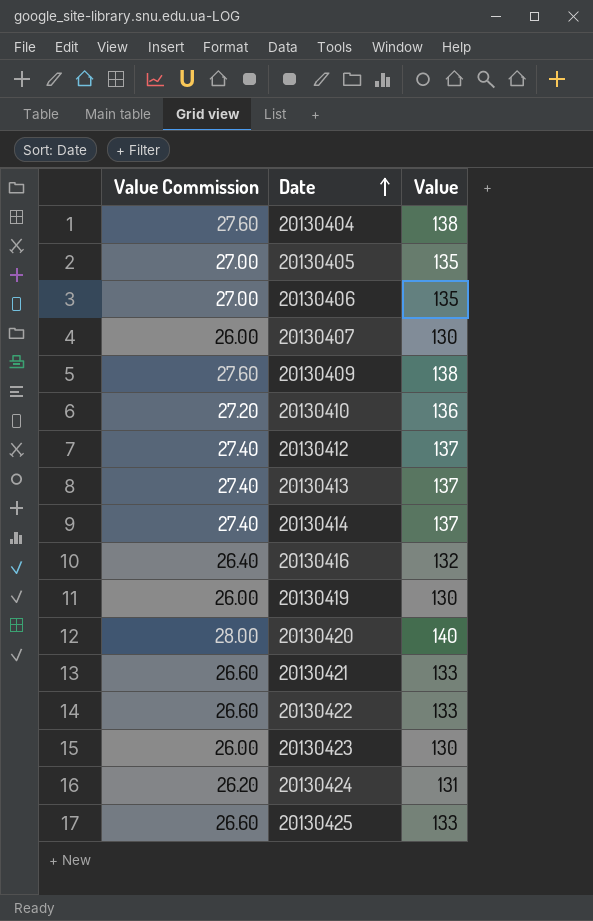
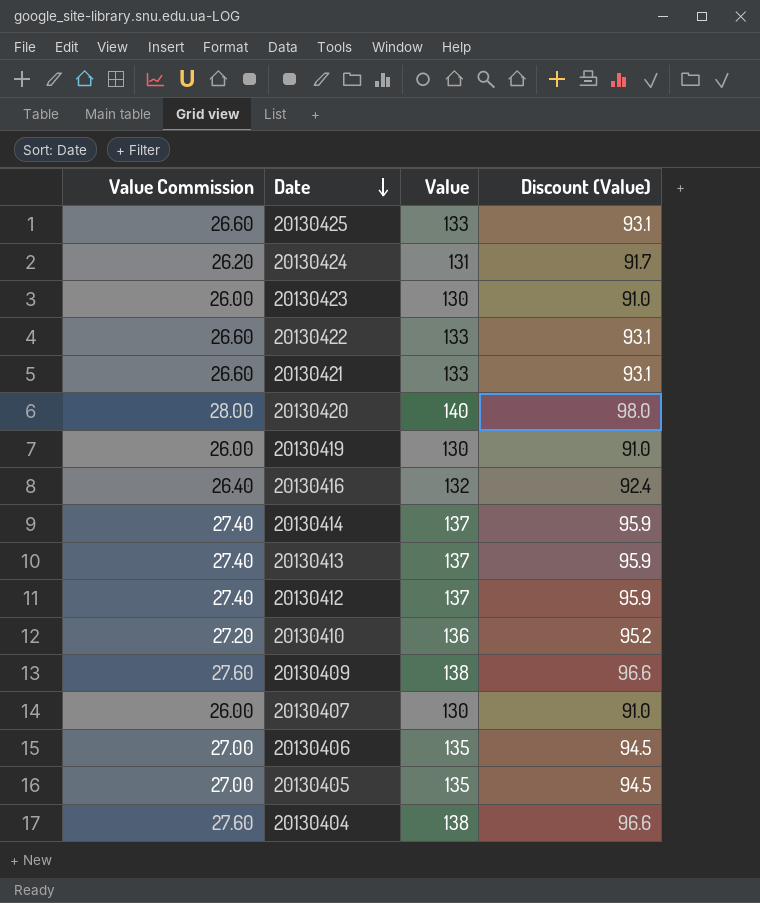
row order: Date ascending -> Date descending
column Discount (Value) | formula: none -> [Value] * 0.7

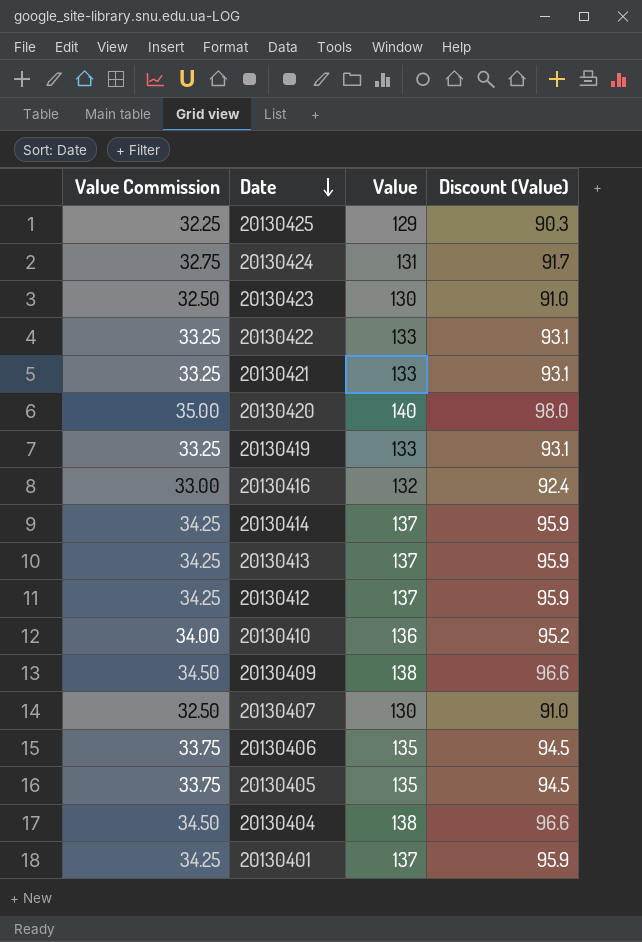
column Value Commission | formula: [Value] * 0.2 -> [Value] * 0.25
20130425 | Value: 133 -> 129
20130425 | Discount (Value): 93.1 -> 90.3
20130419 | Value: 130 -> 133
20130419 | Discount (Value): 91.0 -> 93.1
row 20130401: none -> 34.25 | 137 | 95.9

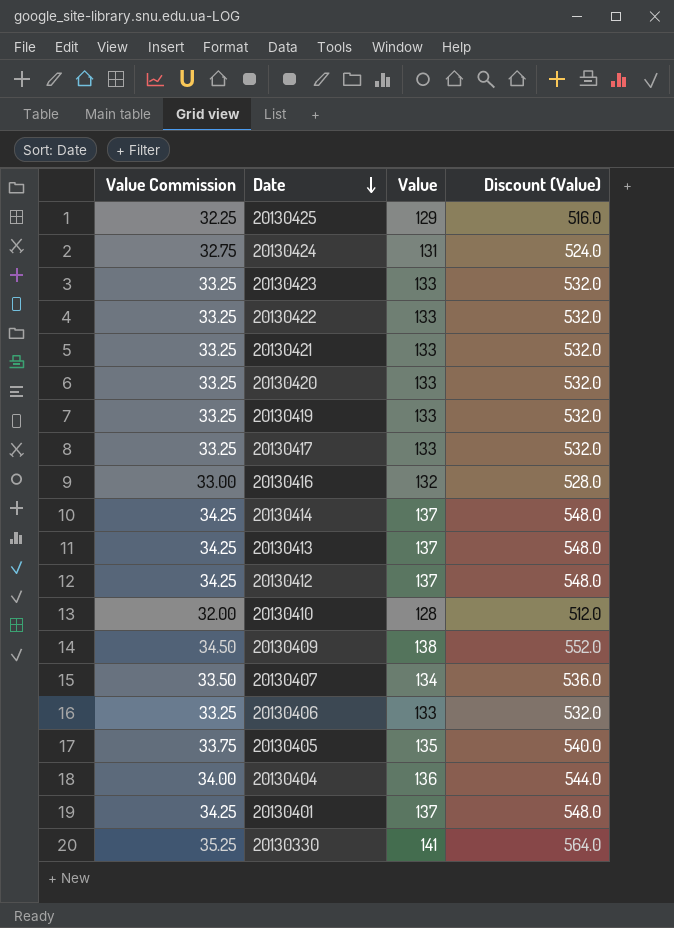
column Discount (Value) | formula: [Value] * 0.7 -> [Value] * 4
20130423 | Value Commission: 32.50 -> 33.25
20130423 | Value: 130 -> 133
20130420 | Value Commission: 35.00 -> 33.25
20130420 | Value: 140 -> 133
row 20130417: none -> 33.25 | 133 | 532.0
20130410 | Value Commission: 34.00 -> 32.00
20130410 | Value: 136 -> 128
20130407 | Value Commission: 32.50 -> 33.50
20130407 | Value: 130 -> 134
20130406 | Value Commission: 33.75 -> 33.25
20130406 | Value: 135 -> 133
20130404 | Value Commission: 34.50 -> 34.00
20130404 | Value: 138 -> 136
row 20130330: none -> 35.25 | 141 | 564.0

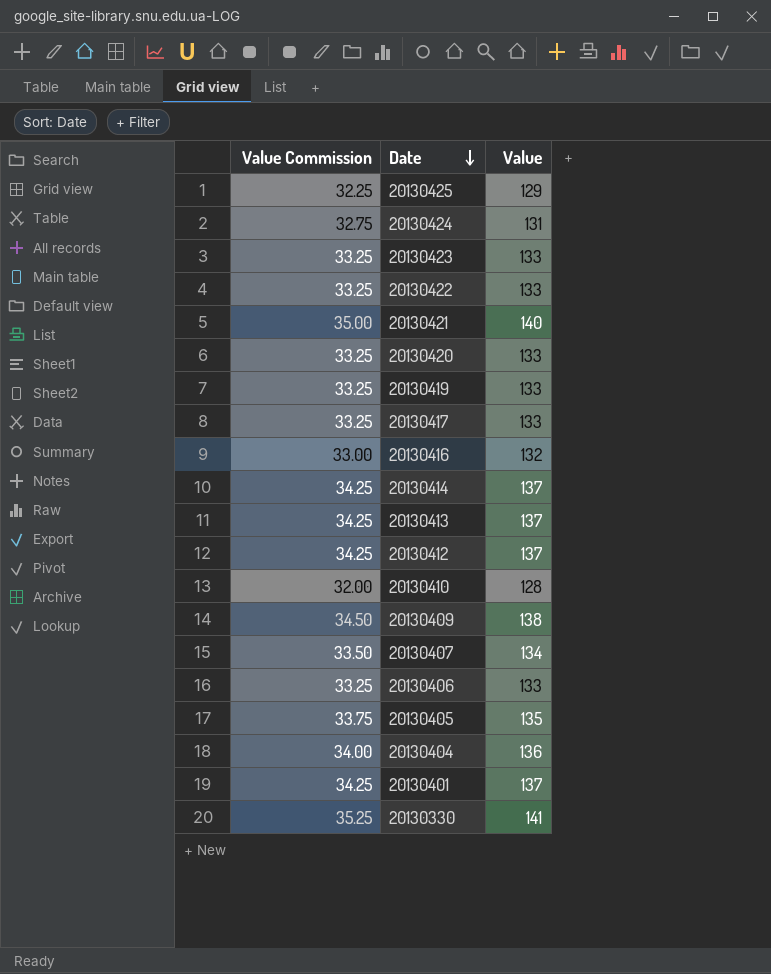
column Discount (Value) | formula: [Value] * 4 -> none
20130421 | Value Commission: 33.25 -> 35.00
20130421 | Value: 133 -> 140

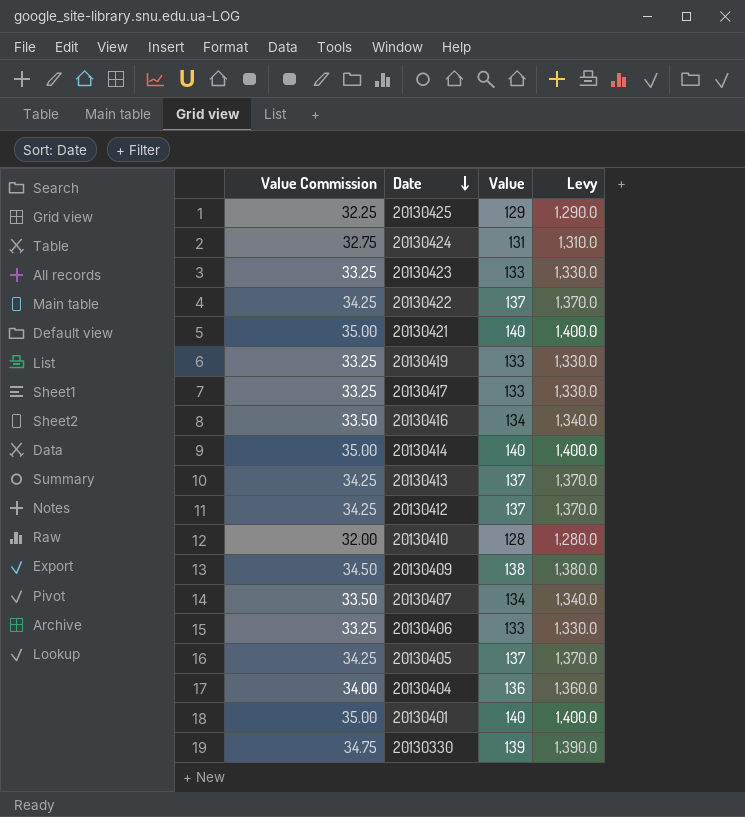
column Levy | formula: none -> [Value] * 10
row 20130420: 33.25 | 133 -> none
20130422 | Value Commission: 33.25 -> 34.25
20130422 | Value: 133 -> 137
20130416 | Value Commission: 33.00 -> 33.50
20130416 | Value: 132 -> 134
20130414 | Value Commission: 34.25 -> 35.00
20130414 | Value: 137 -> 140
20130405 | Value Commission: 33.75 -> 34.25
20130405 | Value: 135 -> 137
20130401 | Value Commission: 34.25 -> 35.00
20130401 | Value: 137 -> 140
20130330 | Value Commission: 35.25 -> 34.75
20130330 | Value: 141 -> 139

